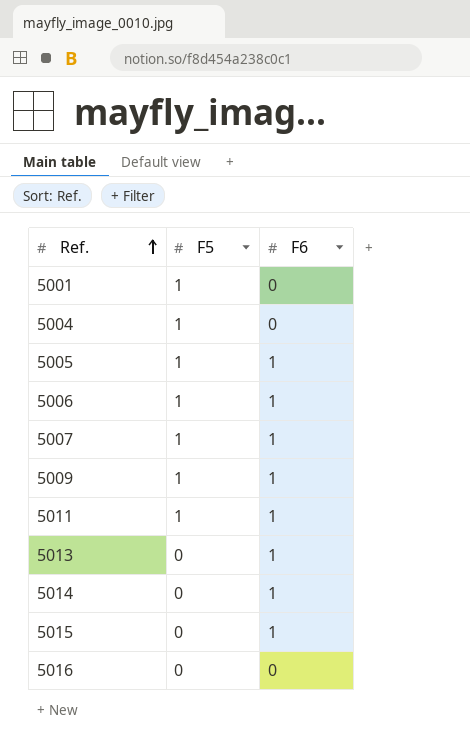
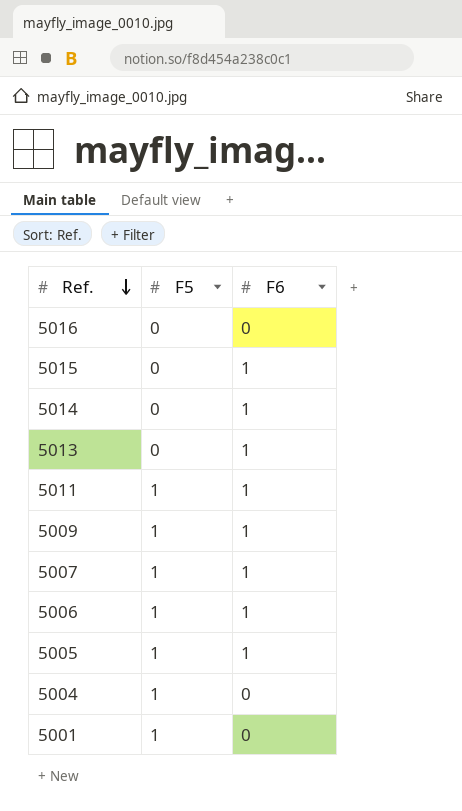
row order: Ref. ascending -> Ref. descending

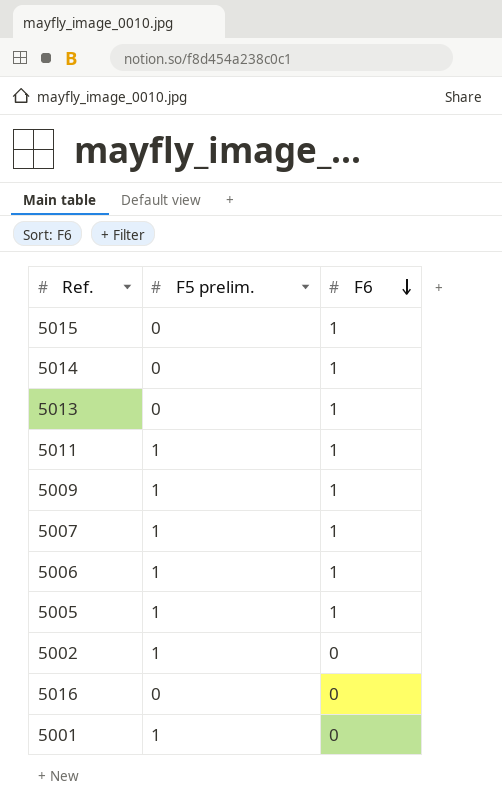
row order: Ref. descending -> F6 descending
column name: F5 -> F5 prelim.
row 5004: 1 | 0 -> none
row 5002: none -> 1 | 0

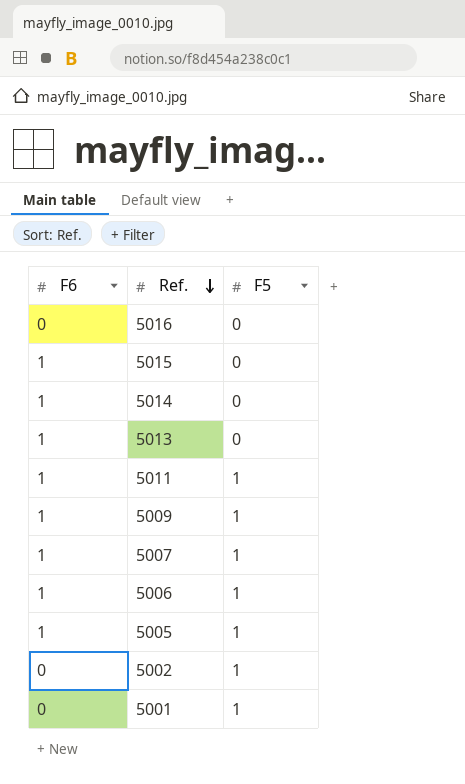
row order: F6 descending -> Ref. descending
column F6 | position: 3 -> 1
column name: F5 prelim. -> F5

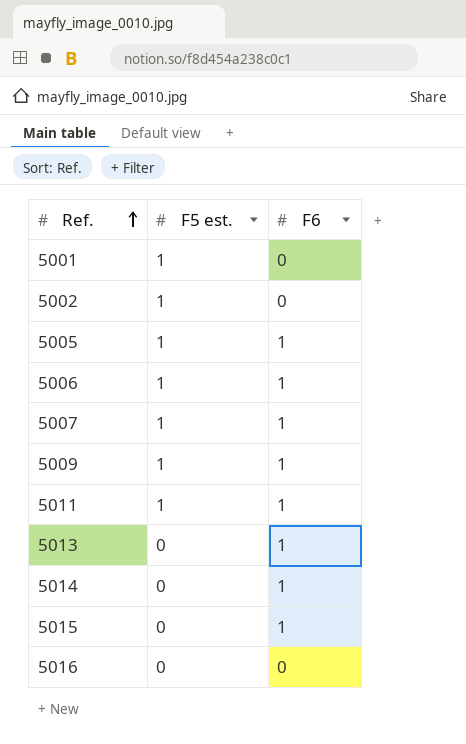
row order: Ref. descending -> Ref. ascending
column name: F5 -> F5 est.
column F6 | position: 1 -> 3

